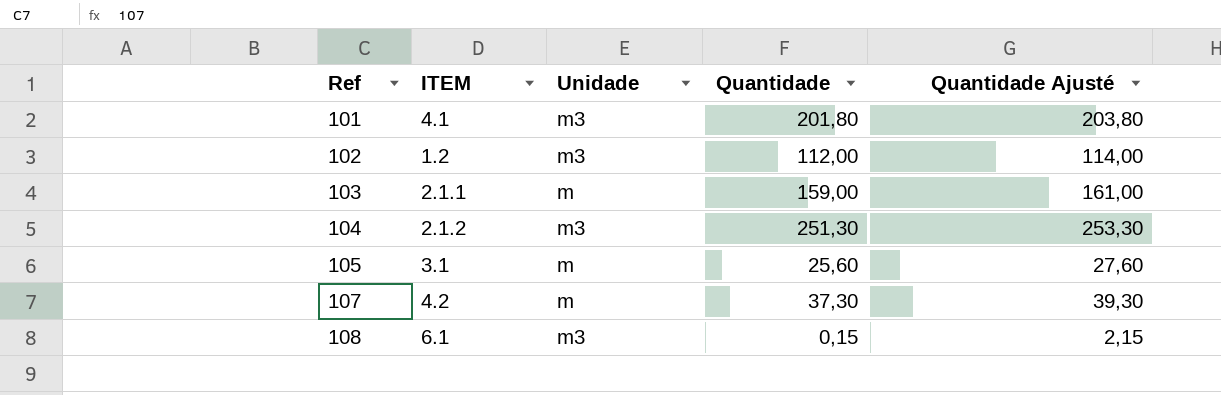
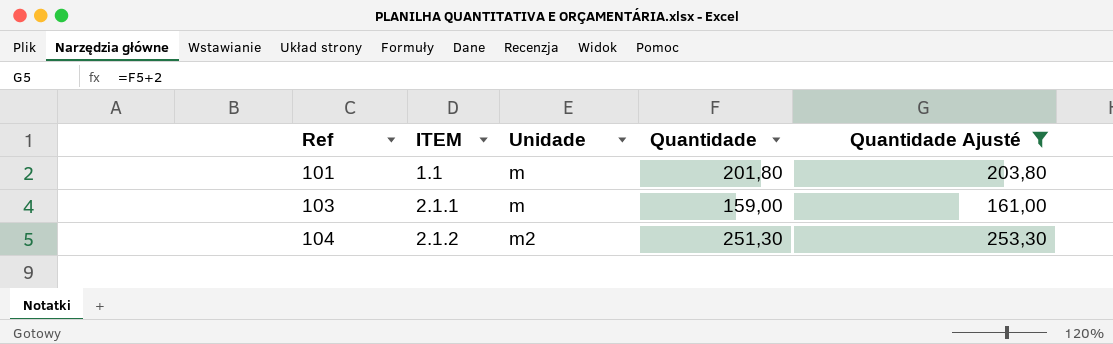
filter: none -> Quantidade Ajusté >= 161,00
101 | ITEM: 4.1 -> 1.1
101 | Unidade: m3 -> m
104 | Unidade: m3 -> m2

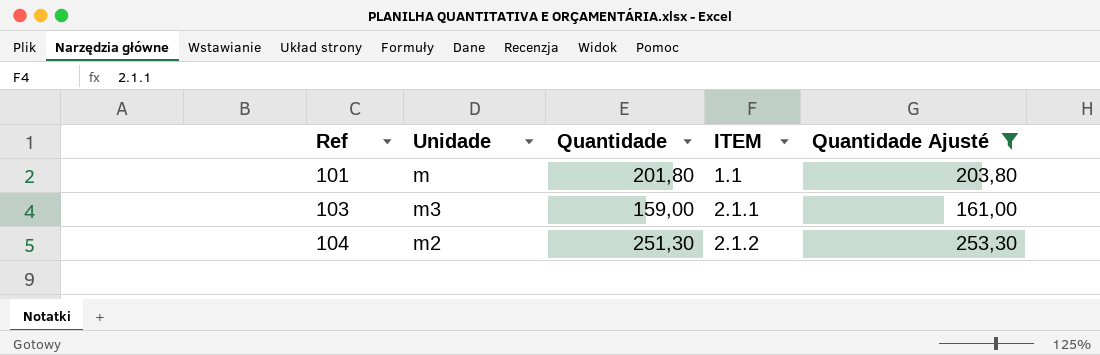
column ITEM | position: 2 -> 4
103 | Unidade: m -> m3

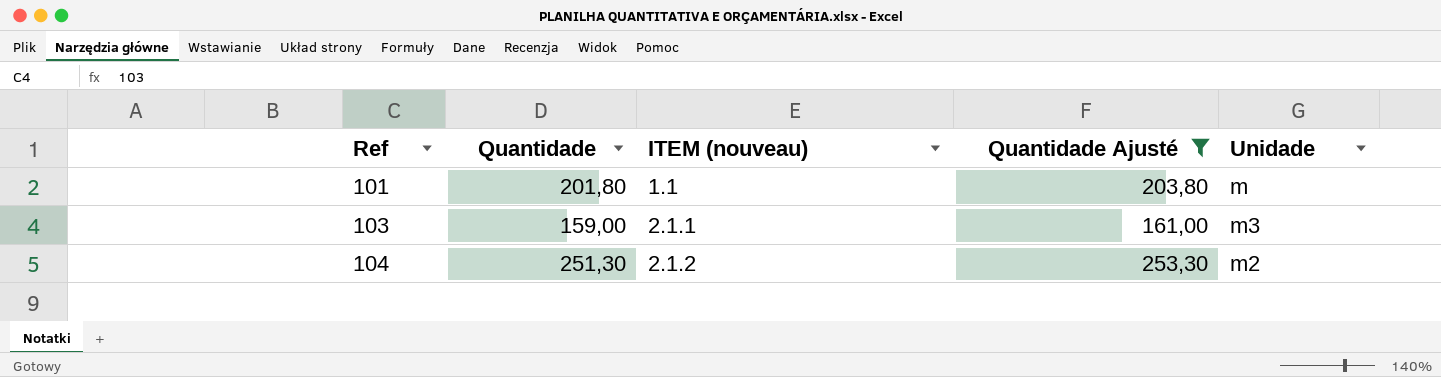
column name: ITEM -> ITEM (nouveau)
column Unidade | position: 2 -> 5

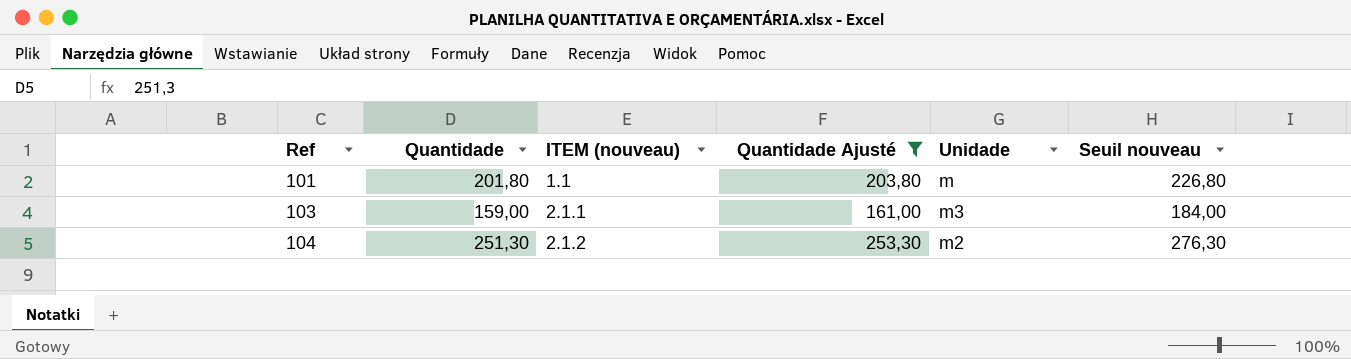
column Seuil nouveau | formula: none -> [Quantidade] + 25

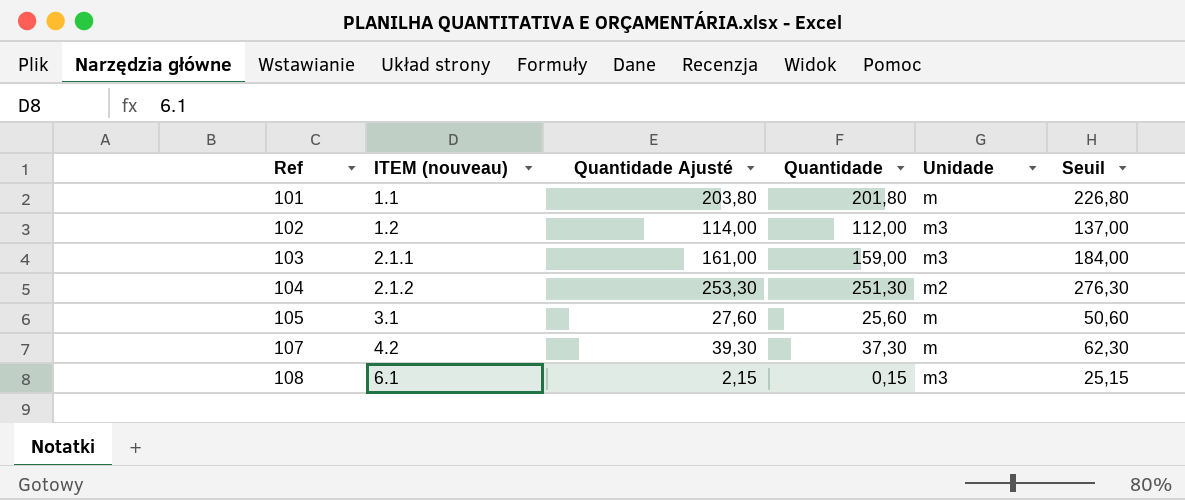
filter: Quantidade Ajusté >= 161,00 -> none
column Quantidade | position: 2 -> 4
column name: Seuil nouveau -> Seuil

